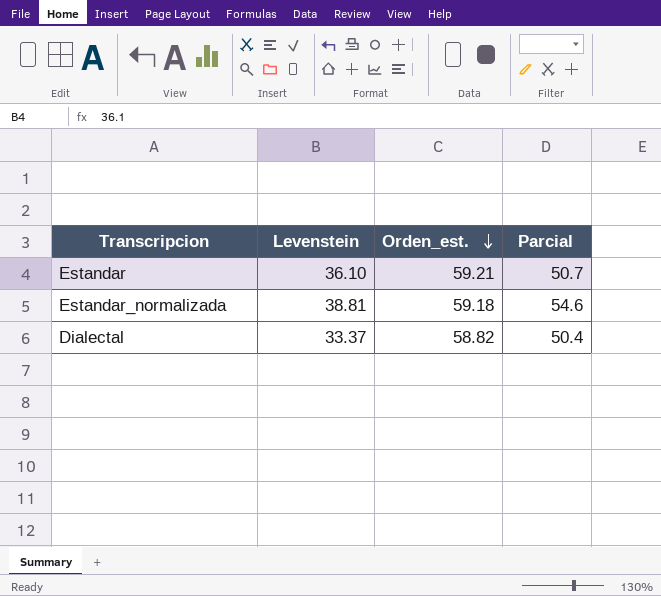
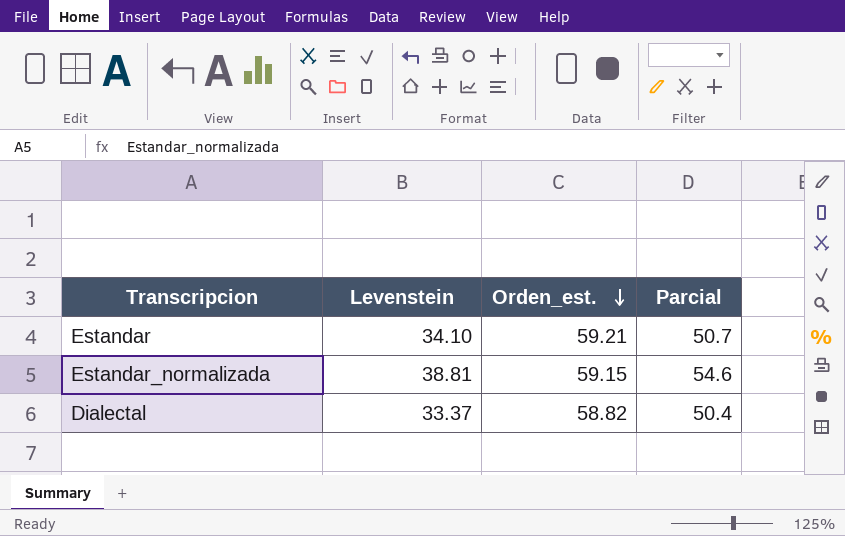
Estandar | Levenstein: 36.10 -> 34.10
Estandar_normalizada | Orden_est.: 59.18 -> 59.15

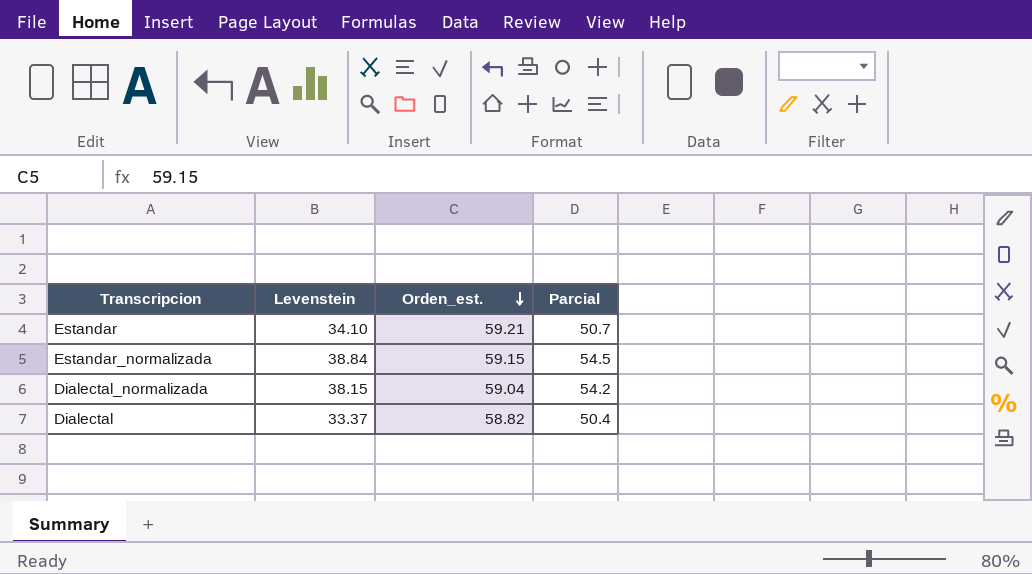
Estandar_normalizada | Levenstein: 38.81 -> 38.84
Estandar_normalizada | Parcial: 54.6 -> 54.5
row Dialectal_normalizada: none -> 38.15 | 59.04 | 54.2

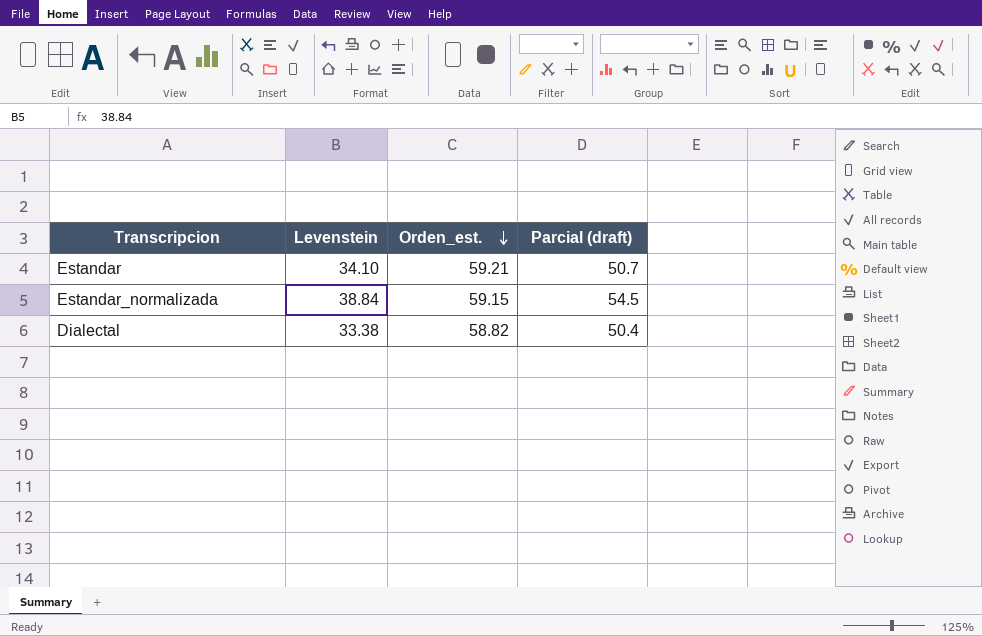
column name: Parcial -> Parcial (draft)
row Dialectal_normalizada: 38.15 | 59.04 | 54.2 -> none
Dialectal | Levenstein: 33.37 -> 33.38

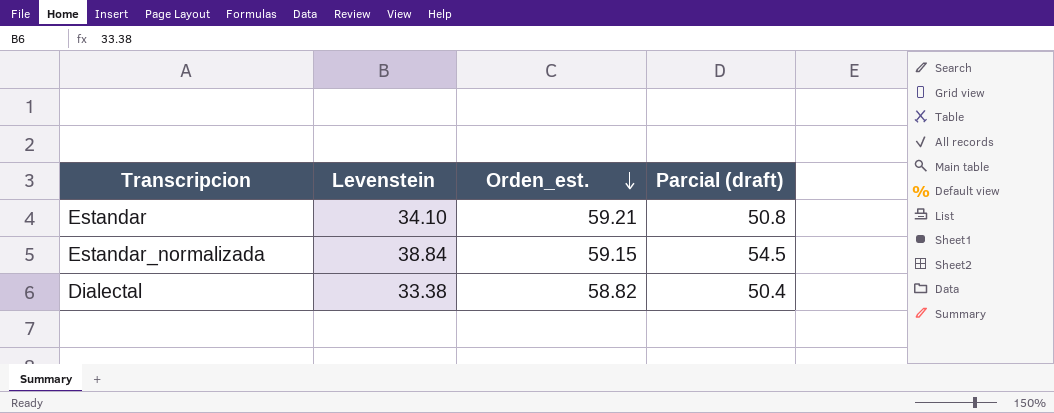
Estandar | Parcial (draft): 50.7 -> 50.8

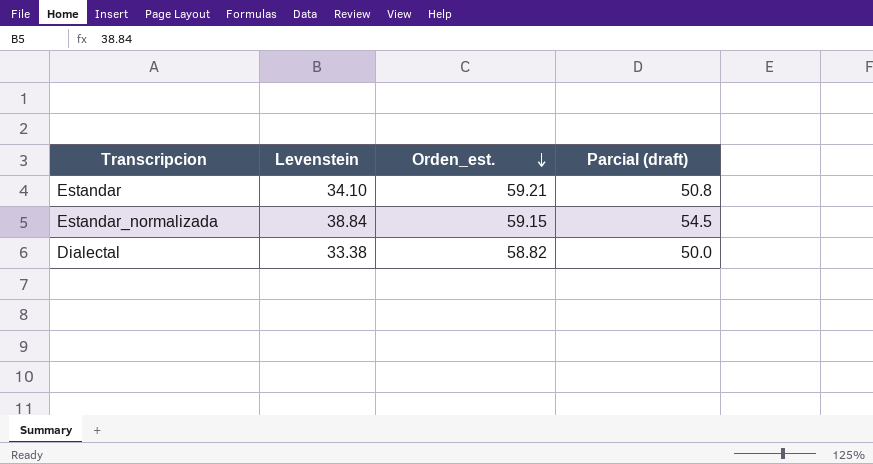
Dialectal | Parcial (draft): 50.4 -> 50.0

